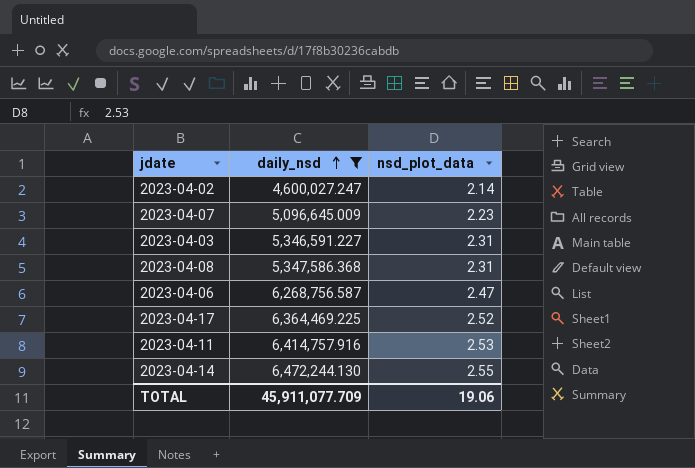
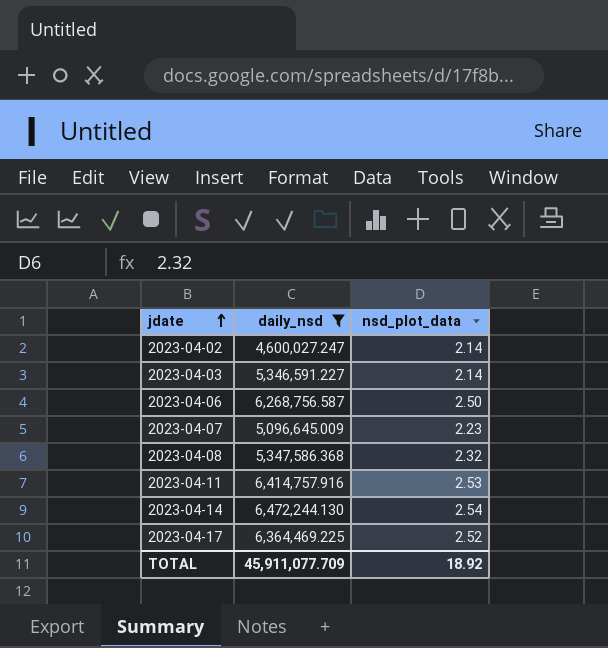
row order: daily_nsd ascending -> jdate ascending
2023-04-03 | nsd_plot_data: 2.31 -> 2.14
2023-04-06 | nsd_plot_data: 2.47 -> 2.50
2023-04-08 | nsd_plot_data: 2.31 -> 2.32
2023-04-14 | nsd_plot_data: 2.55 -> 2.54
TOTAL | nsd_plot_data: 19.06 -> 18.92

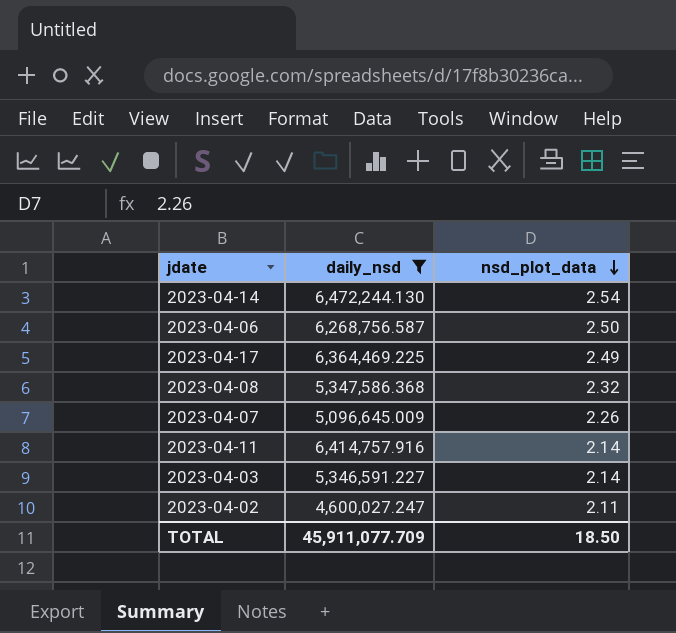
row order: jdate ascending -> nsd_plot_data descending
2023-04-17 | nsd_plot_data: 2.52 -> 2.49
2023-04-07 | nsd_plot_data: 2.23 -> 2.26
2023-04-11 | nsd_plot_data: 2.53 -> 2.14
2023-04-02 | nsd_plot_data: 2.14 -> 2.11
TOTAL | nsd_plot_data: 18.92 -> 18.50

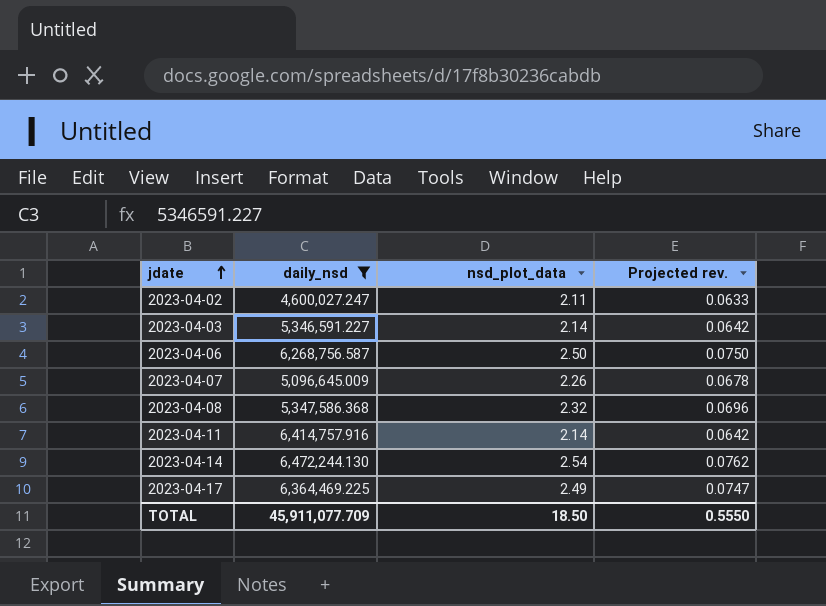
row order: nsd_plot_data descending -> jdate ascending
column Projected rev. | formula: none -> [nsd_plot_data] * 0.03

